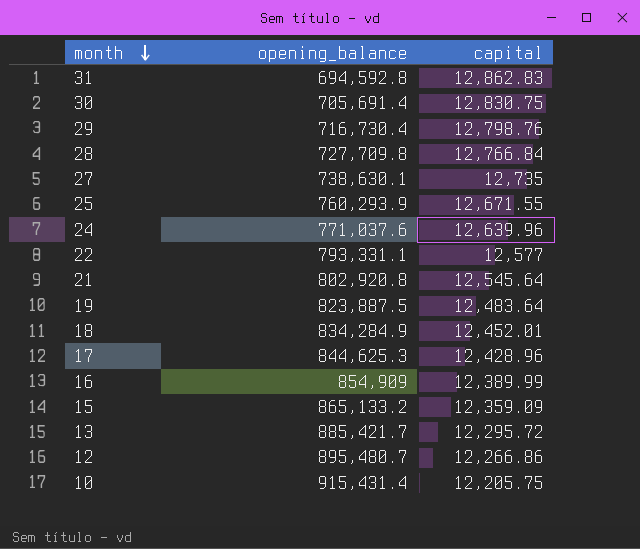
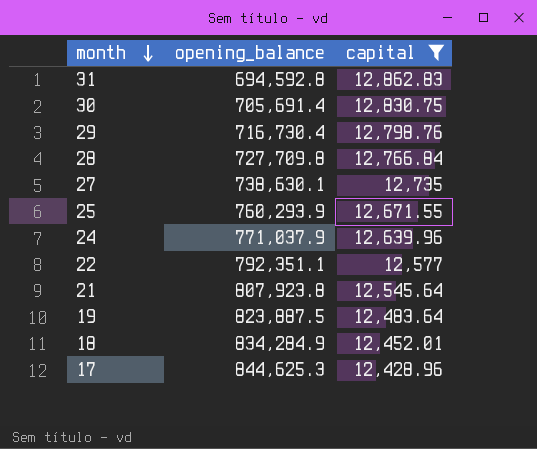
filter: none -> capital >= 12,428.96
24 | opening_balance: 771,037.6 -> 771,037.9
22 | opening_balance: 793,331.1 -> 792,351.1
21 | opening_balance: 802,920.8 -> 807,923.8

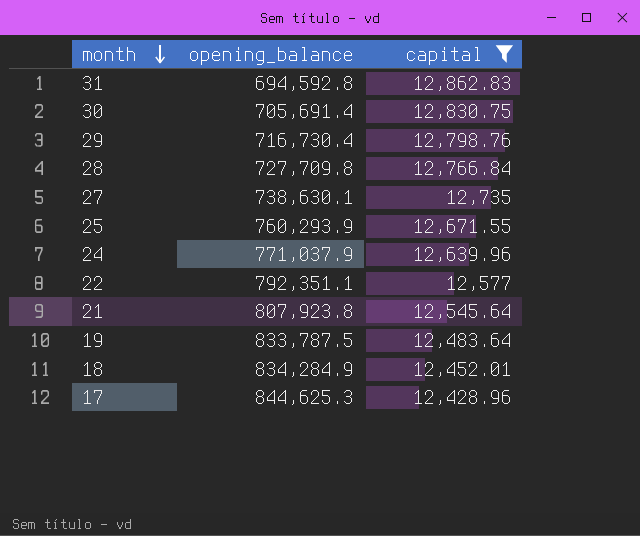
19 | opening_balance: 823,887.5 -> 833,787.5

